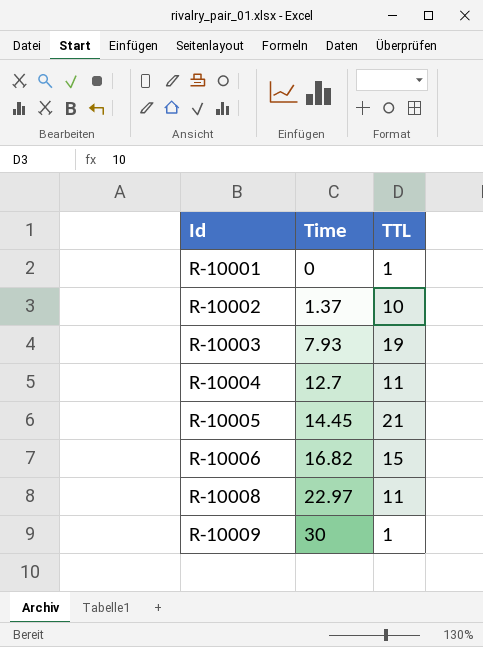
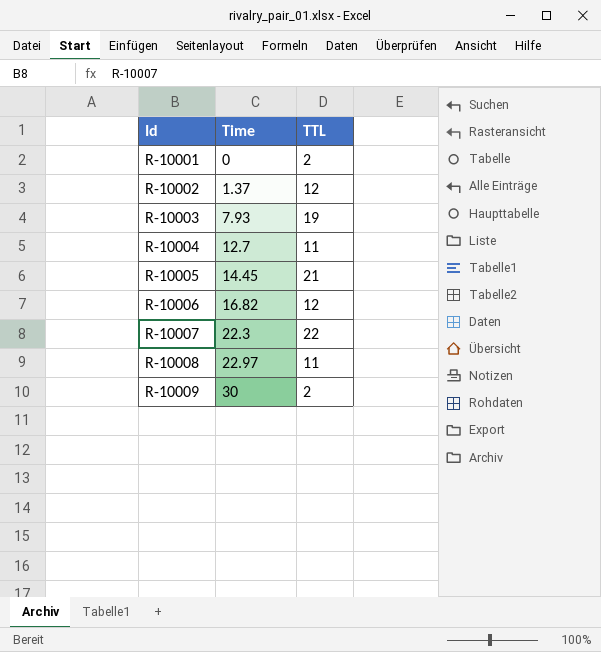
R-10001 | TTL: 1 -> 2
R-10002 | TTL: 10 -> 12
R-10006 | TTL: 15 -> 12
row R-10007: none -> 22.3 | 22
R-10009 | TTL: 1 -> 2

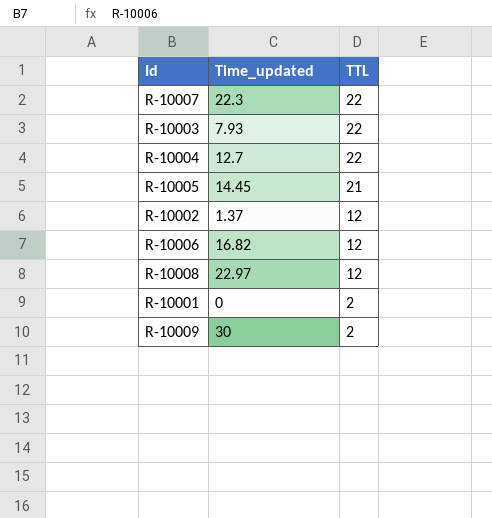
row order: Id ascending -> TTL descending
column name: Time -> Time_updated
R-10003 | TTL: 19 -> 22
R-10004 | TTL: 11 -> 22
R-10008 | TTL: 11 -> 12

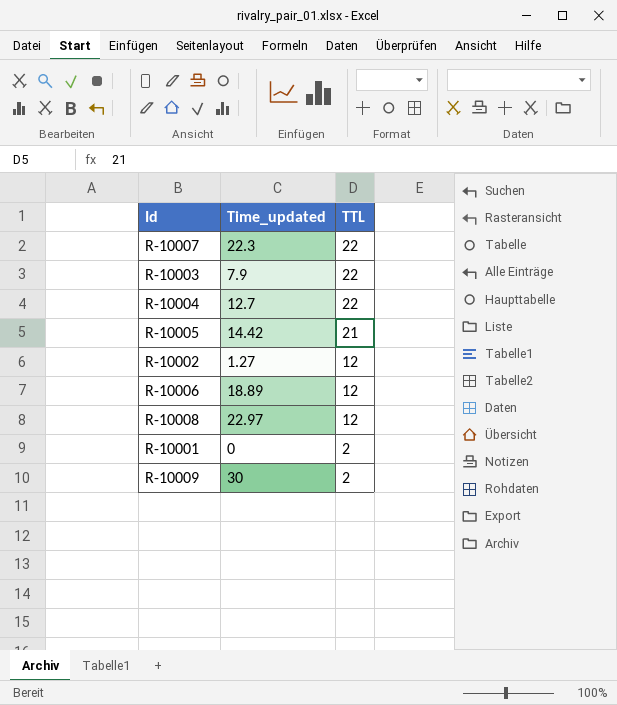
R-10003 | Time_updated: 7.93 -> 7.9
R-10005 | Time_updated: 14.45 -> 14.42
R-10002 | Time_updated: 1.37 -> 1.27
R-10006 | Time_updated: 16.82 -> 18.89

